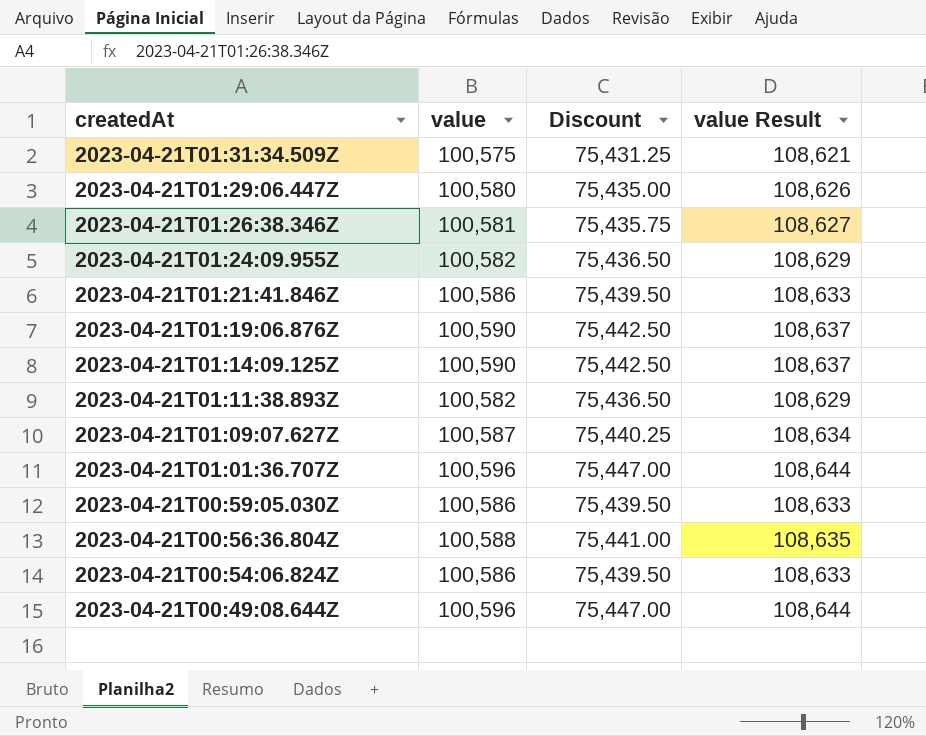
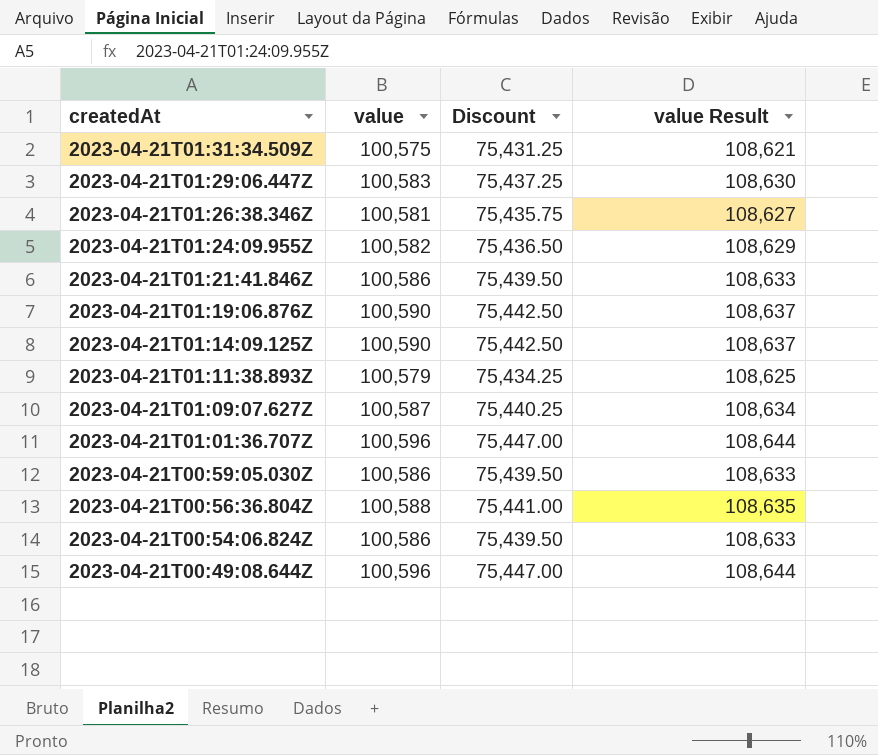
2023-04-21T01:29:06.447Z | value: 100,580 -> 100,583
2023-04-21T01:29:06.447Z | Discount: 75,435.00 -> 75,437.25
2023-04-21T01:29:06.447Z | value Result: 108,626 -> 108,630
2023-04-21T01:11:38.893Z | value: 100,582 -> 100,579
2023-04-21T01:11:38.893Z | Discount: 75,436.50 -> 75,434.25
2023-04-21T01:11:38.893Z | value Result: 108,629 -> 108,625

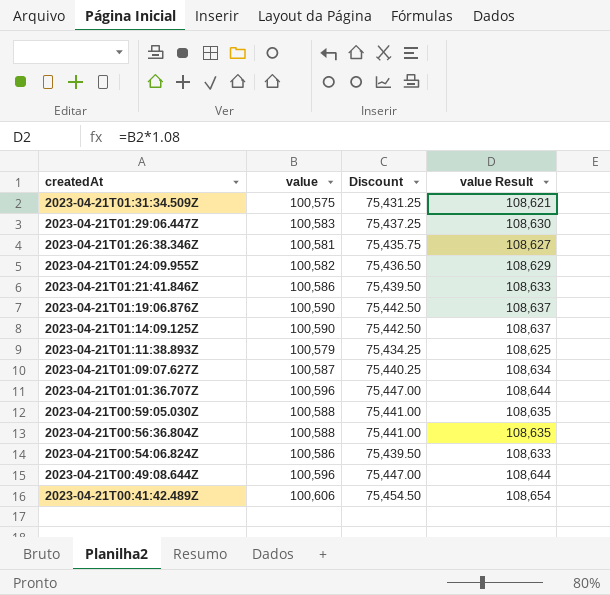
2023-04-21T00:59:05.030Z | value: 100,586 -> 100,588
2023-04-21T00:59:05.030Z | Discount: 75,439.50 -> 75,441.00
2023-04-21T00:59:05.030Z | value Result: 108,633 -> 108,635
row 2023-04-21T00:41:42.489Z: none -> 100,606 | 75,454.50 | 108,654

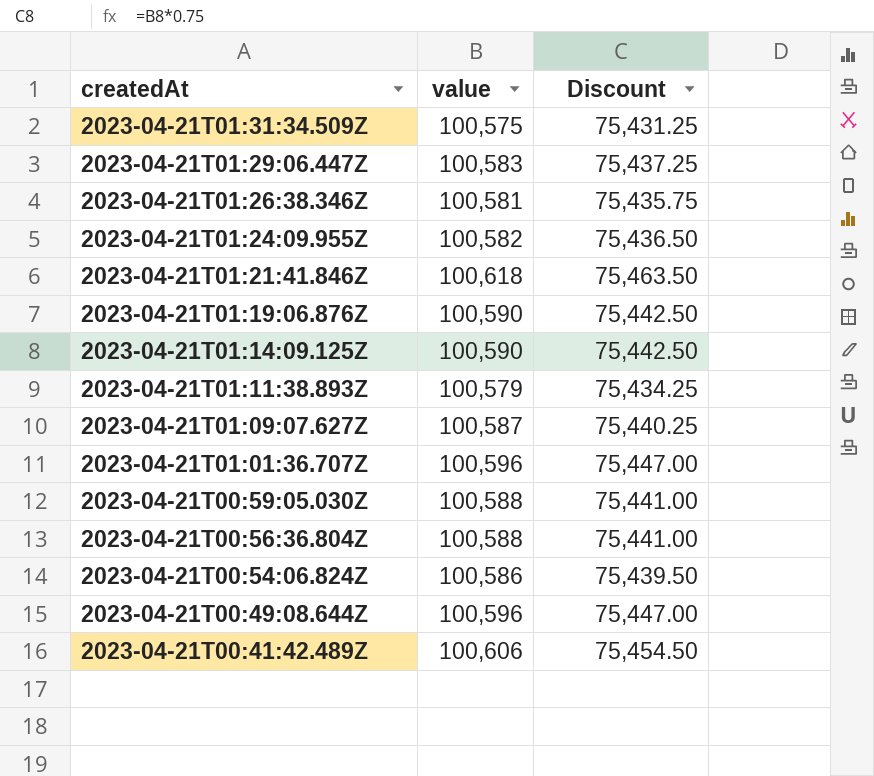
column value Result | formula: [value] * 1.08 -> none
2023-04-21T01:21:41.846Z | value: 100,586 -> 100,618
2023-04-21T01:21:41.846Z | Discount: 75,439.50 -> 75,463.50

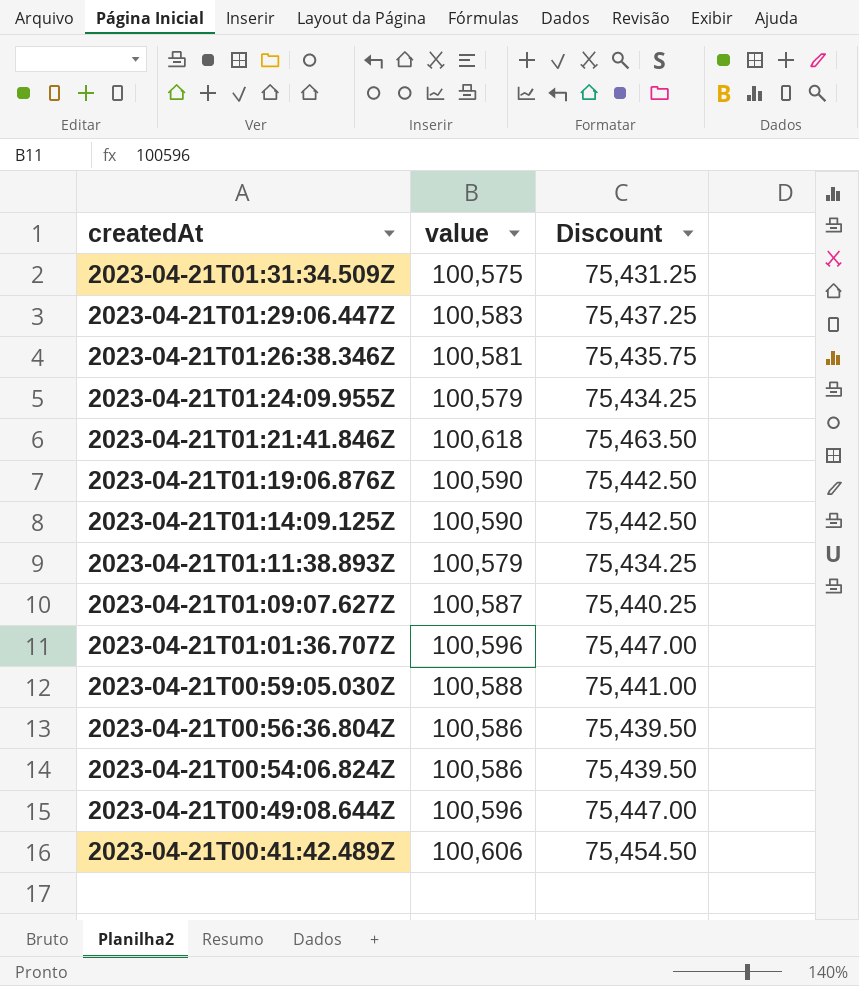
2023-04-21T01:24:09.955Z | value: 100,582 -> 100,579
2023-04-21T01:24:09.955Z | Discount: 75,436.50 -> 75,434.25
2023-04-21T00:56:36.804Z | value: 100,588 -> 100,586
2023-04-21T00:56:36.804Z | Discount: 75,441.00 -> 75,439.50

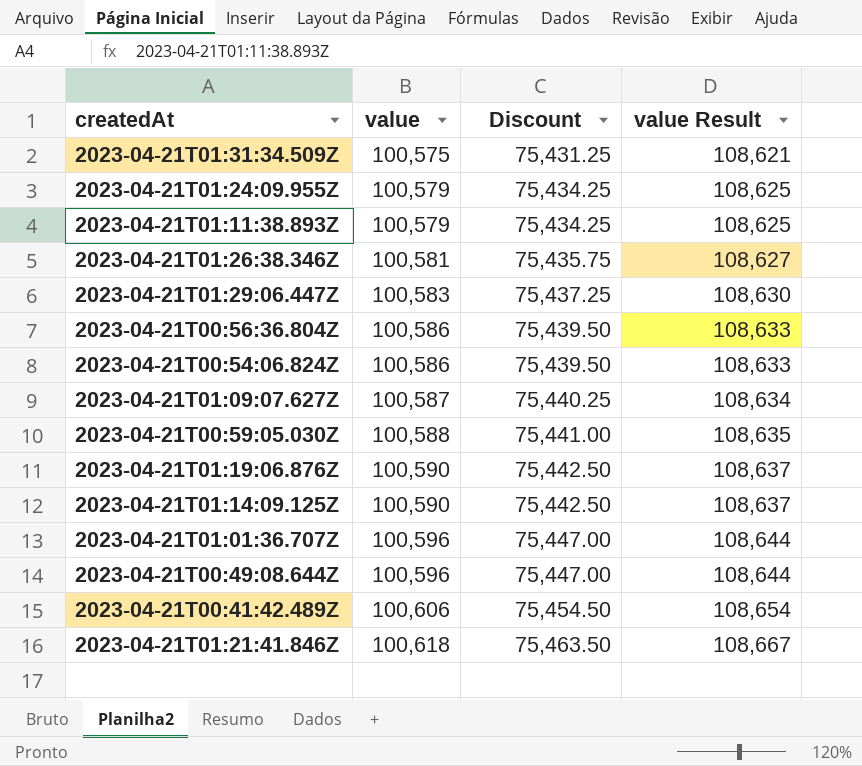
row order: createdAt descending -> value ascending
column value Result | formula: none -> [value] * 1.08

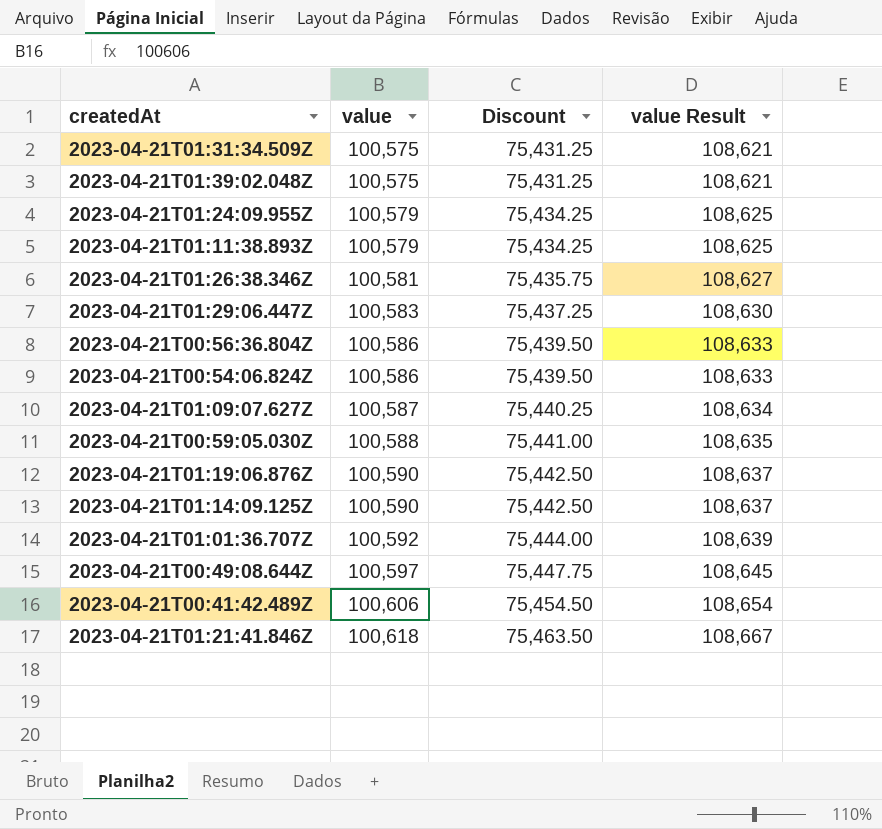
row 2023-04-21T01:39:02.048Z: none -> 100,575 | 75,431.25 | 108,621
2023-04-21T01:01:36.707Z | value: 100,596 -> 100,592
2023-04-21T01:01:36.707Z | Discount: 75,447.00 -> 75,444.00
2023-04-21T01:01:36.707Z | value Result: 108,644 -> 108,639
2023-04-21T00:49:08.644Z | value: 100,596 -> 100,597
2023-04-21T00:49:08.644Z | Discount: 75,447.00 -> 75,447.75
2023-04-21T00:49:08.644Z | value Result: 108,644 -> 108,645

